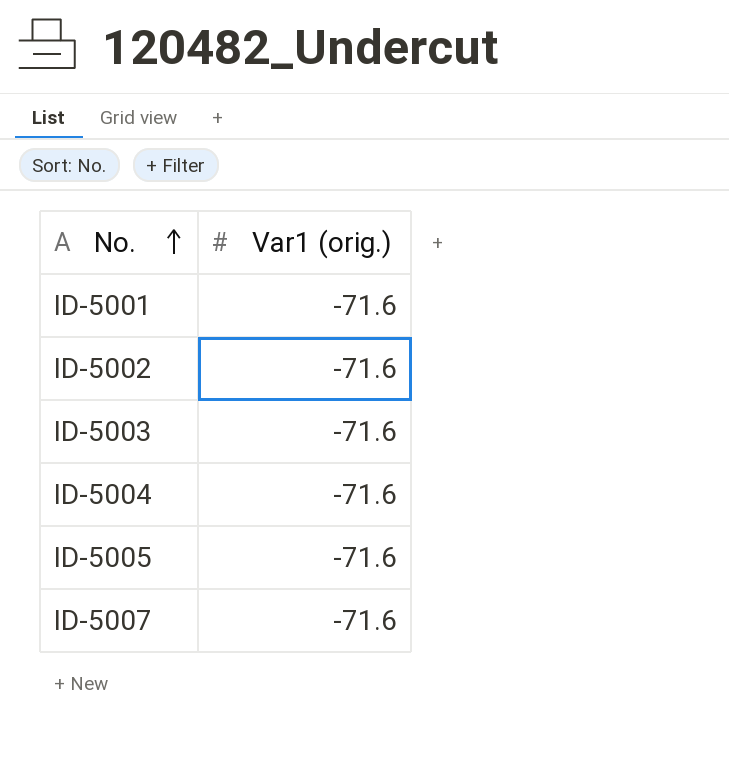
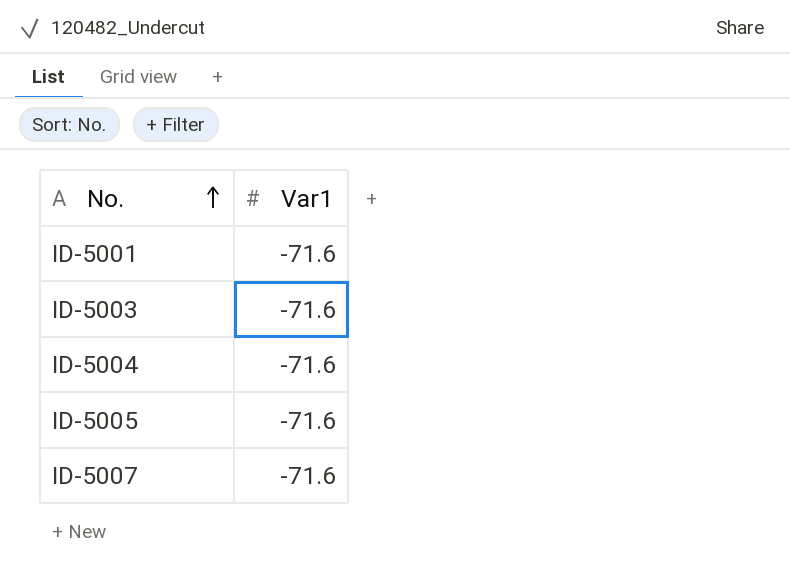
column name: Var1 (orig.) -> Var1
row ID-5002: -71.6 -> none

